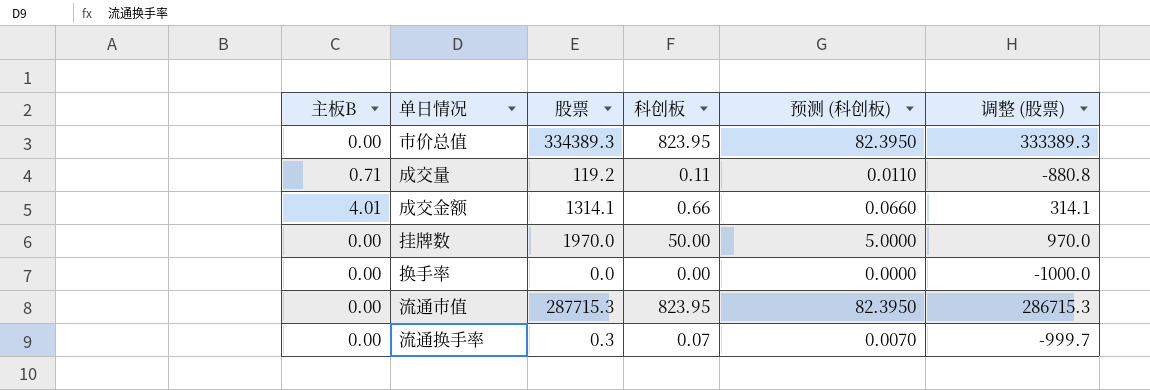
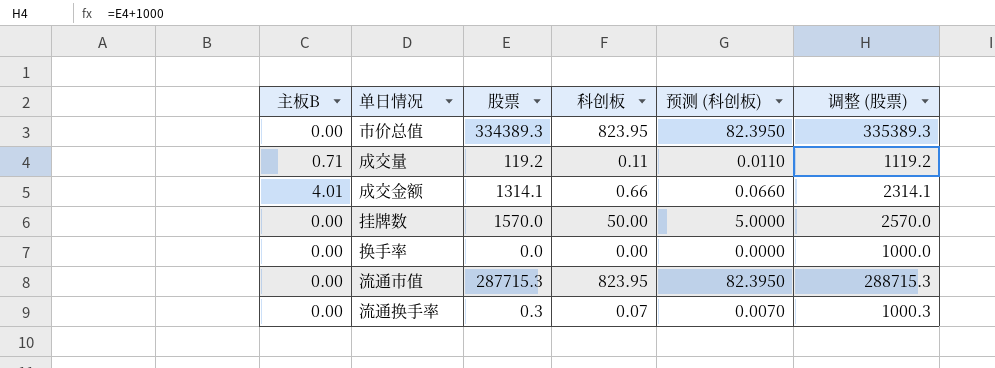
column 调整 (股票) | formula: [股票] - 1000 -> [股票] + 1000
挂牌数 | 股票: 1970.0 -> 1570.0

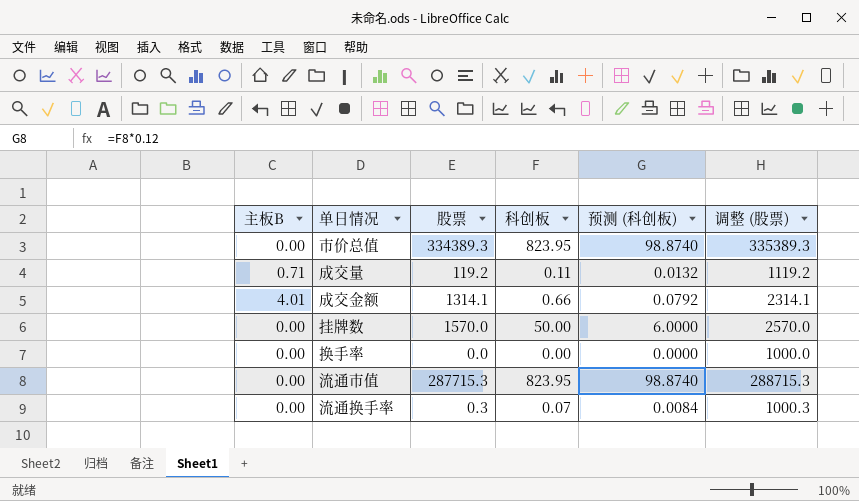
column 预测 (科创板) | formula: [科创板] * 0.1 -> [科创板] * 0.12

